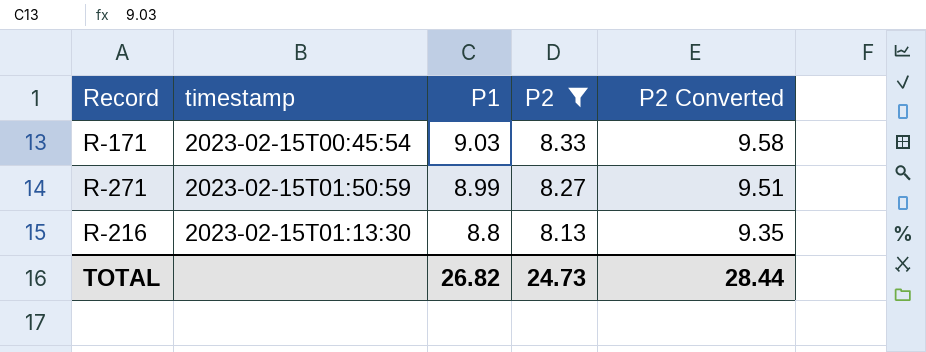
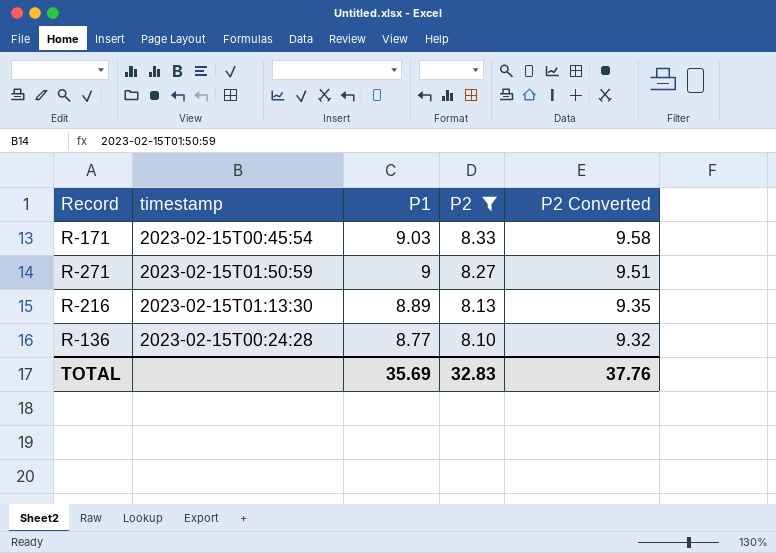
R-271 | P1: 8.99 -> 9
R-216 | P1: 8.8 -> 8.89
row R-136: none -> 2023-02-15T00:24:28 | 8.77 | 8.10 | 9.32
TOTAL | P1: 26.82 -> 35.69
TOTAL | P2: 24.73 -> 32.83
TOTAL | P2 Converted: 28.44 -> 37.76

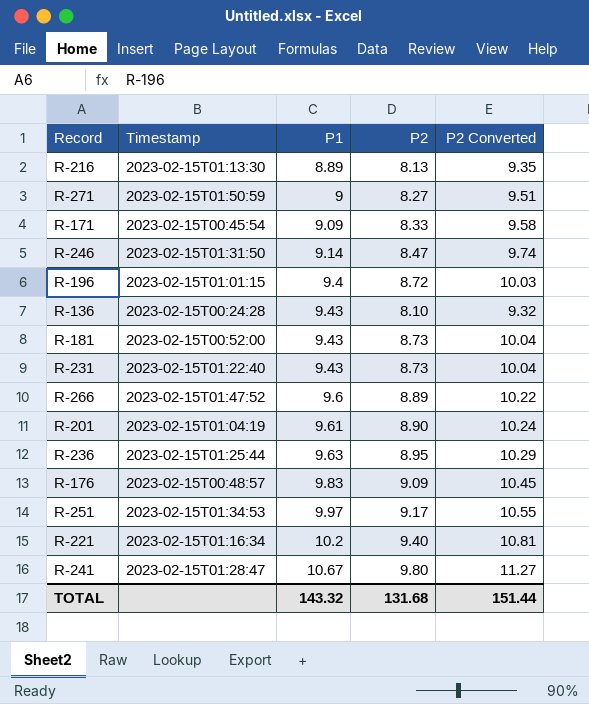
filter: P2 <= 8.33 -> none
row order: P1 descending -> P1 ascending
column name: timestamp -> Timestamp
R-171 | P1: 9.03 -> 9.09
R-136 | P1: 8.77 -> 9.43
TOTAL | P1: 35.69 -> 143.32
TOTAL | P2: 32.83 -> 131.68
TOTAL | P2 Converted: 37.76 -> 151.44

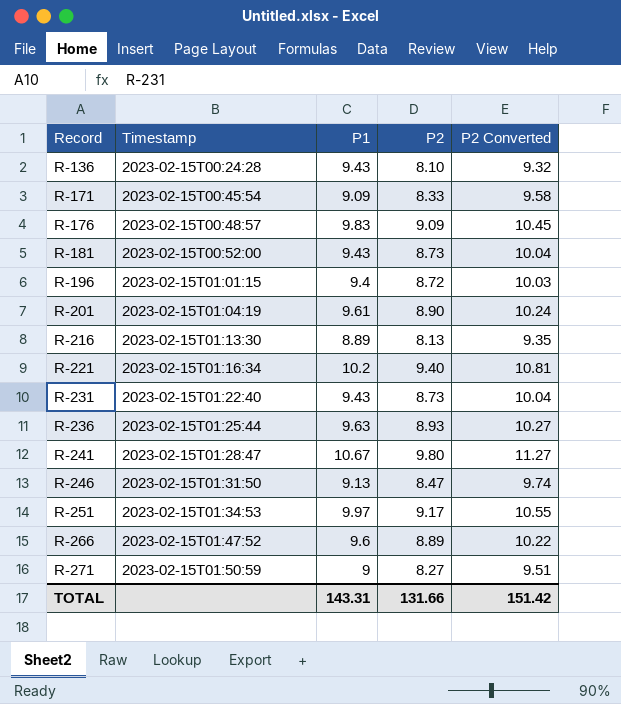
row order: P1 ascending -> Record ascending
R-236 | P2: 8.95 -> 8.93
R-236 | P2 Converted: 10.29 -> 10.27
R-246 | P1: 9.14 -> 9.13
TOTAL | P1: 143.32 -> 143.31
TOTAL | P2: 131.68 -> 131.66
TOTAL | P2 Converted: 151.44 -> 151.42

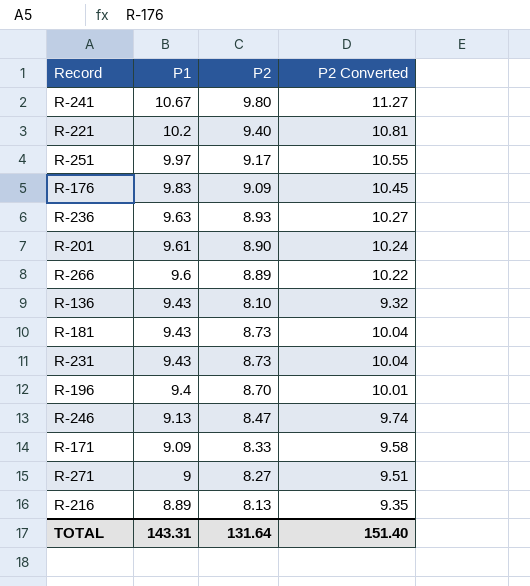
row order: Record ascending -> P1 descending
column Timestamp | position: 2 -> none
R-196 | P2: 8.72 -> 8.70
R-196 | P2 Converted: 10.03 -> 10.01
TOTAL | P2: 131.66 -> 131.64
TOTAL | P2 Converted: 151.42 -> 151.40

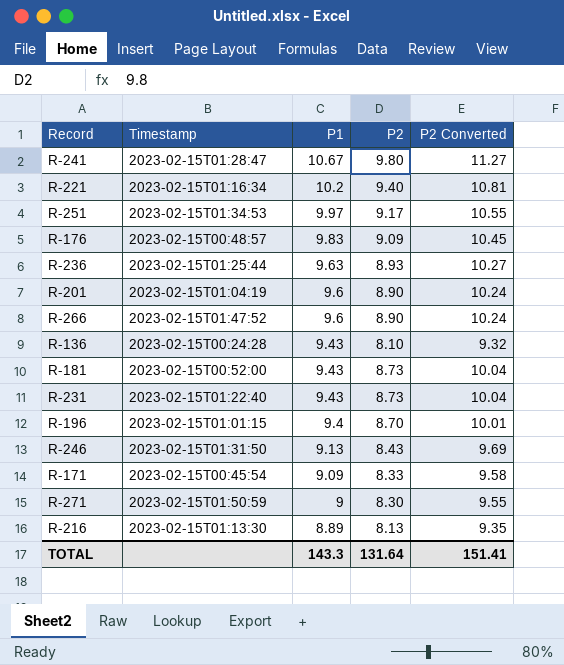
column Timestamp | position: none -> 2
R-201 | P1: 9.61 -> 9.6
R-266 | P2: 8.89 -> 8.90
R-266 | P2 Converted: 10.22 -> 10.24
R-246 | P2: 8.47 -> 8.43
R-246 | P2 Converted: 9.74 -> 9.69
R-271 | P2: 8.27 -> 8.30
R-271 | P2 Converted: 9.51 -> 9.55
TOTAL | P1: 143.31 -> 143.3
TOTAL | P2 Converted: 151.40 -> 151.41

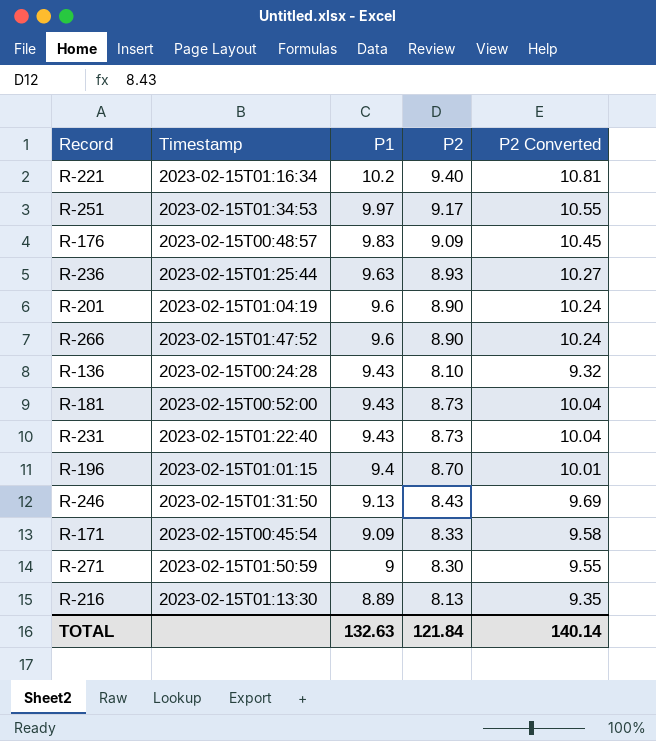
row R-241: 2023-02-15T01:28:47 | 10.67 | 9.80 | 11.27 -> none
TOTAL | P1: 143.3 -> 132.63
TOTAL | P2: 131.64 -> 121.84
TOTAL | P2 Converted: 151.41 -> 140.14

